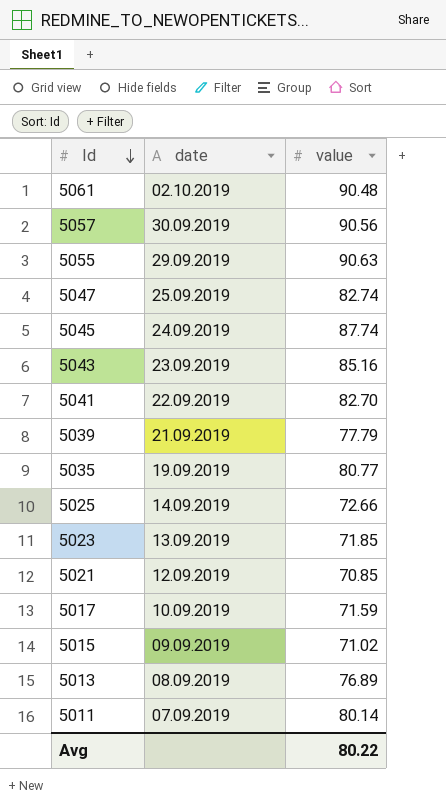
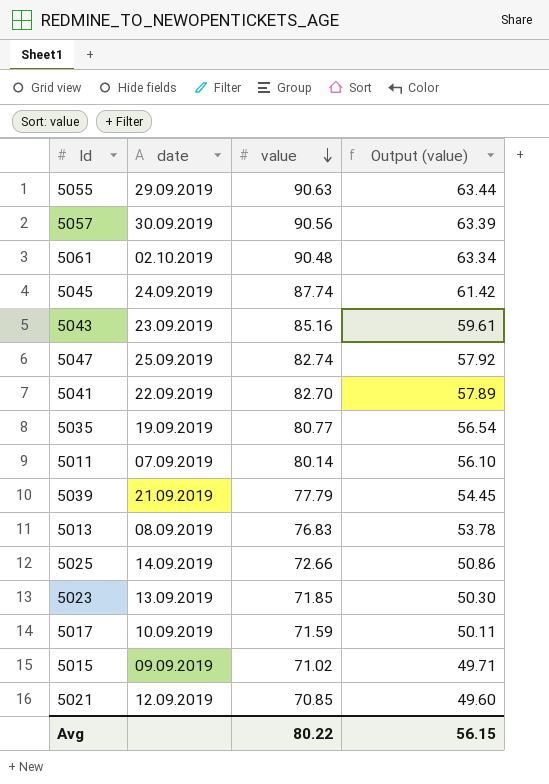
row order: Id descending -> value descending
column Output (value) | formula: none -> [value] * 0.7
5013 | value: 76.89 -> 76.83

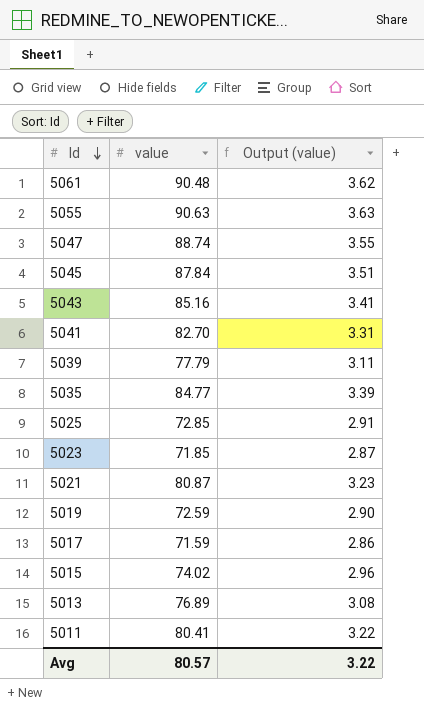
row order: value descending -> Id descending
column date | position: 2 -> none
column Output (value) | formula: [value] * 0.7 -> [value] * 0.04
row 5057: 30.09.2019 | 90.56 | 63.39 -> none
5047 | value: 82.74 -> 88.74
5045 | value: 87.74 -> 87.84
5035 | value: 80.77 -> 84.77
5025 | value: 72.66 -> 72.85
5021 | value: 70.85 -> 80.87
row 5019: none -> 72.59 | 2.90
5015 | value: 71.02 -> 74.02
5013 | value: 76.83 -> 76.89
5011 | value: 80.14 -> 80.41
Avg | value: 80.22 -> 80.57
Avg | Output (value): 56.15 -> 3.22

